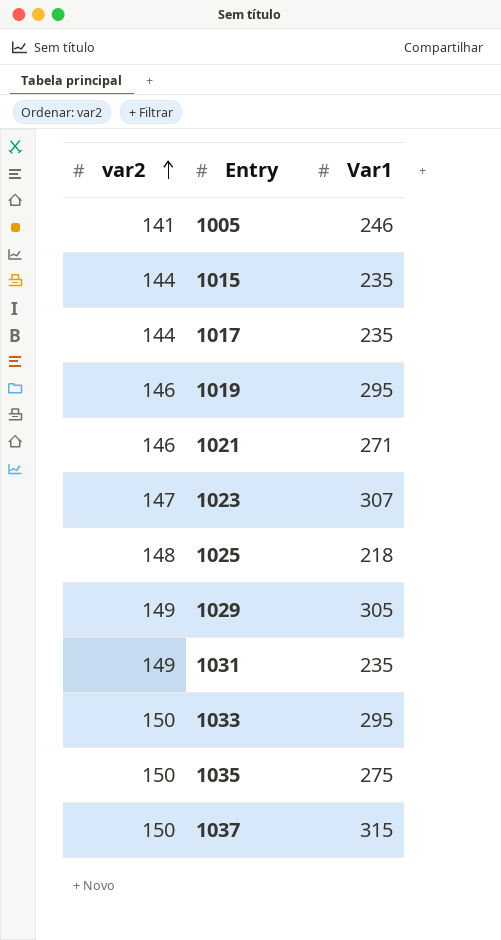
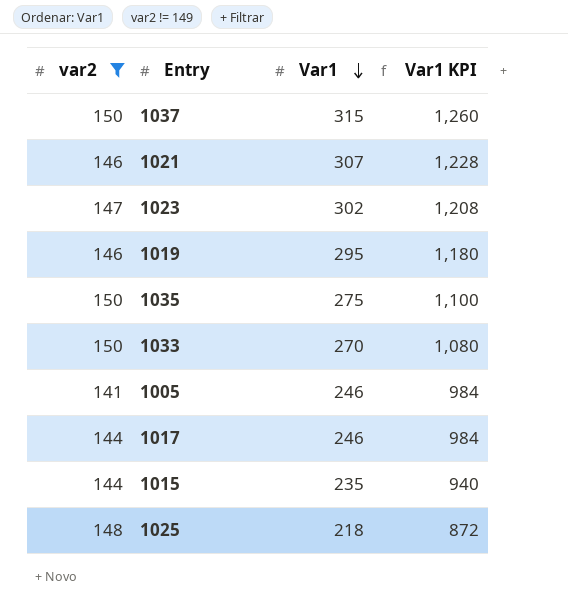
filter: none -> var2 != 149
row order: var2 ascending -> Var1 descending
column Var1 KPI | formula: none -> [Var1] * 4
1021 | Var1: 271 -> 307
1023 | Var1: 307 -> 302
1033 | Var1: 295 -> 270
1017 | Var1: 235 -> 246

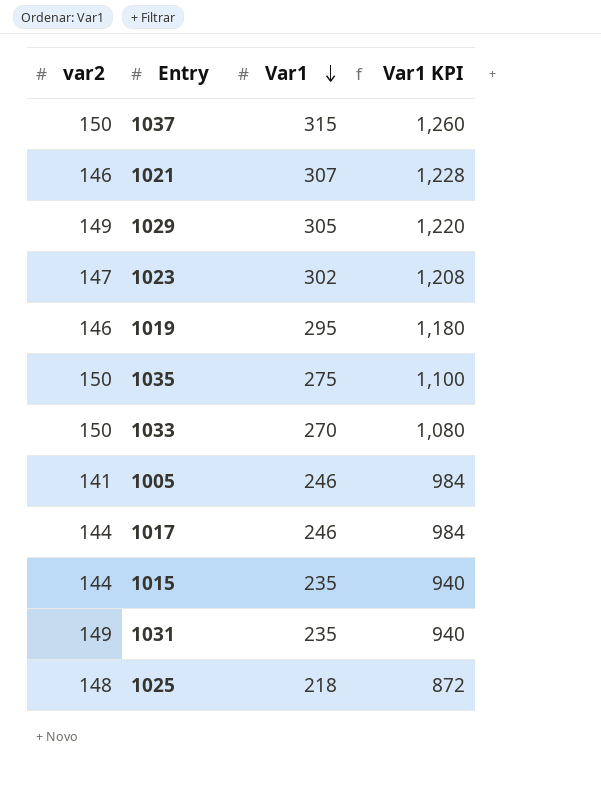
filter: var2 != 149 -> none

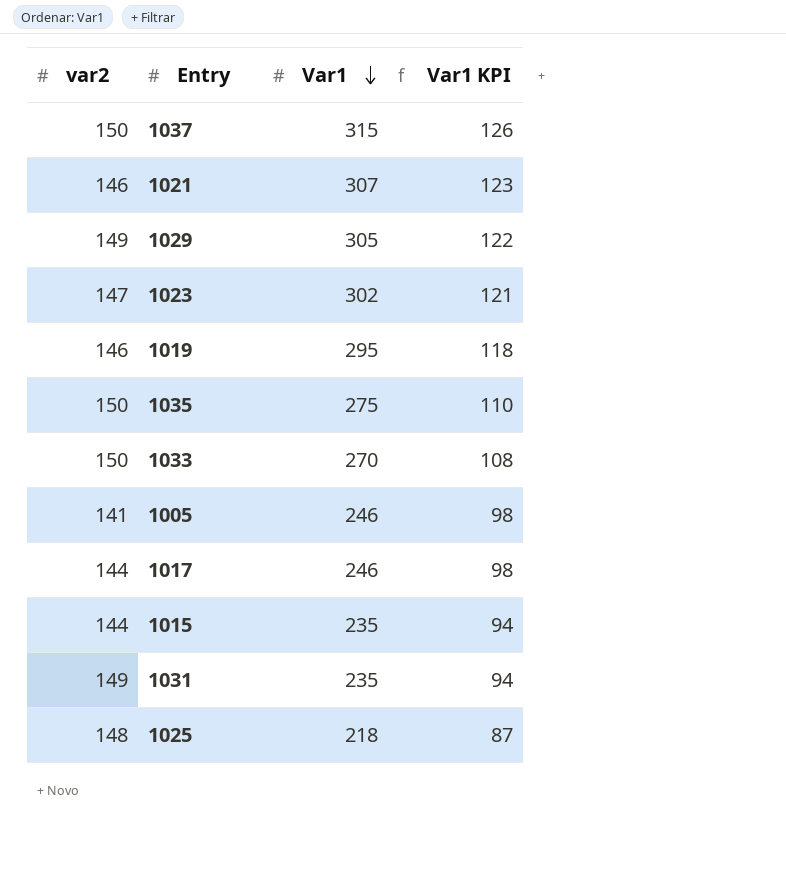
column Var1 KPI | formula: [Var1] * 4 -> [Var1] * 0.4

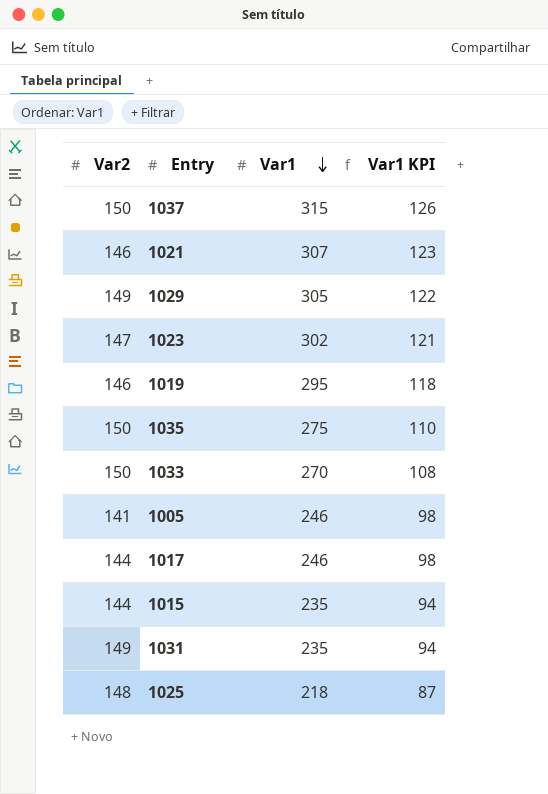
column name: var2 -> Var2

